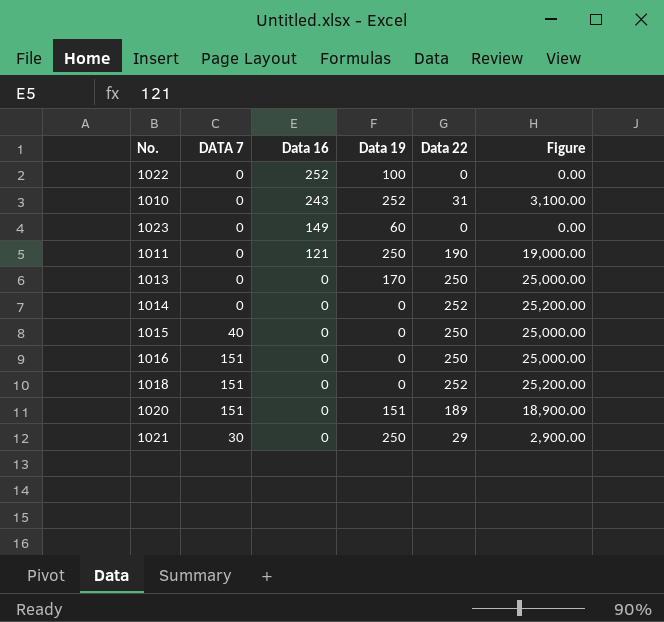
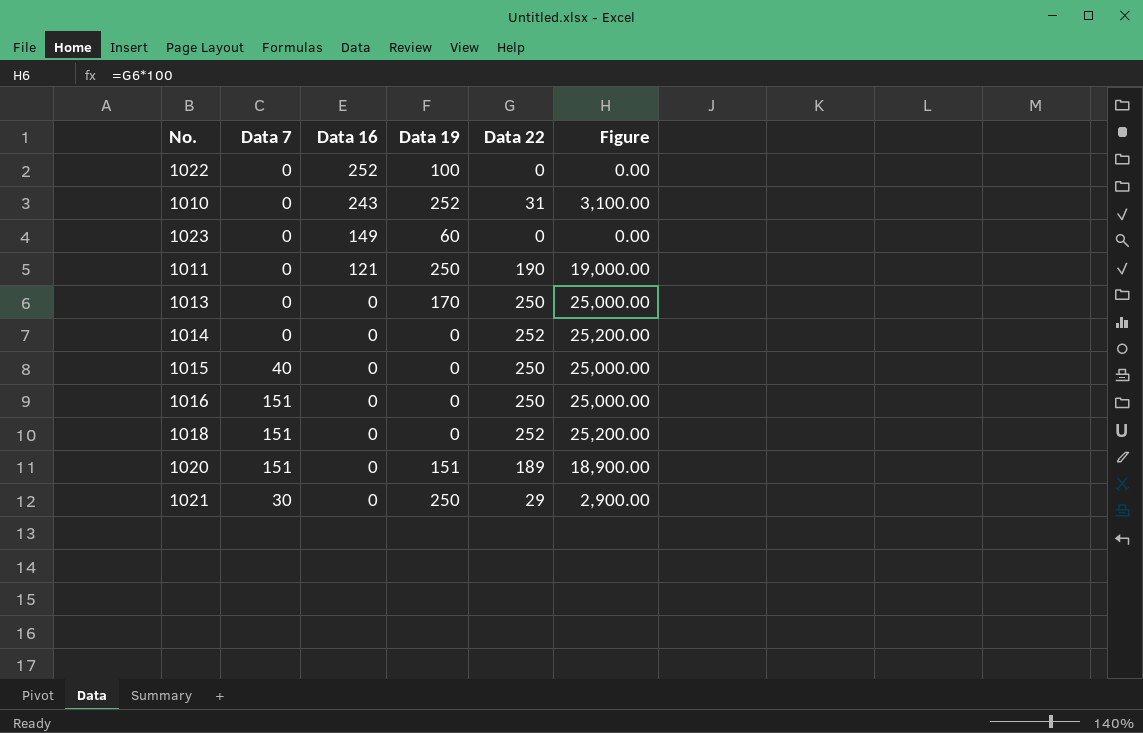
column name: DATA 7 -> Data 7

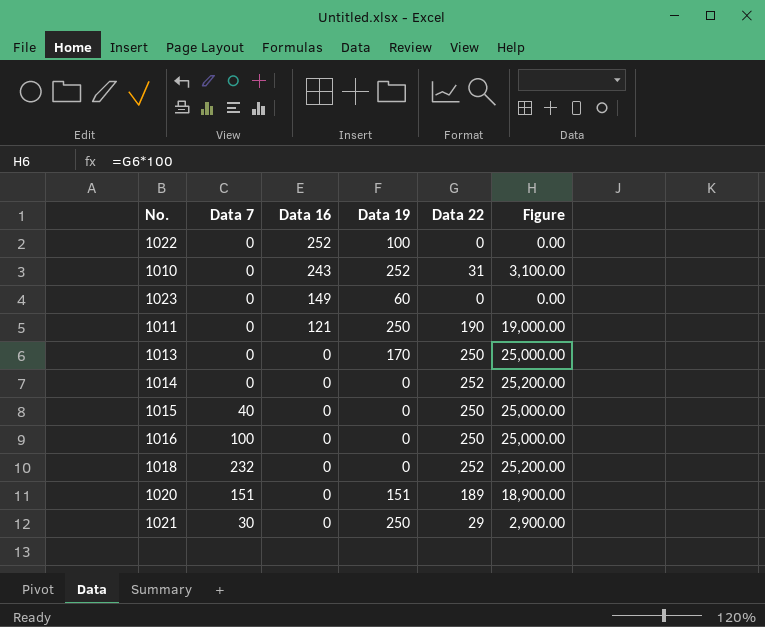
1016 | Data 7: 151 -> 100
1018 | Data 7: 151 -> 232

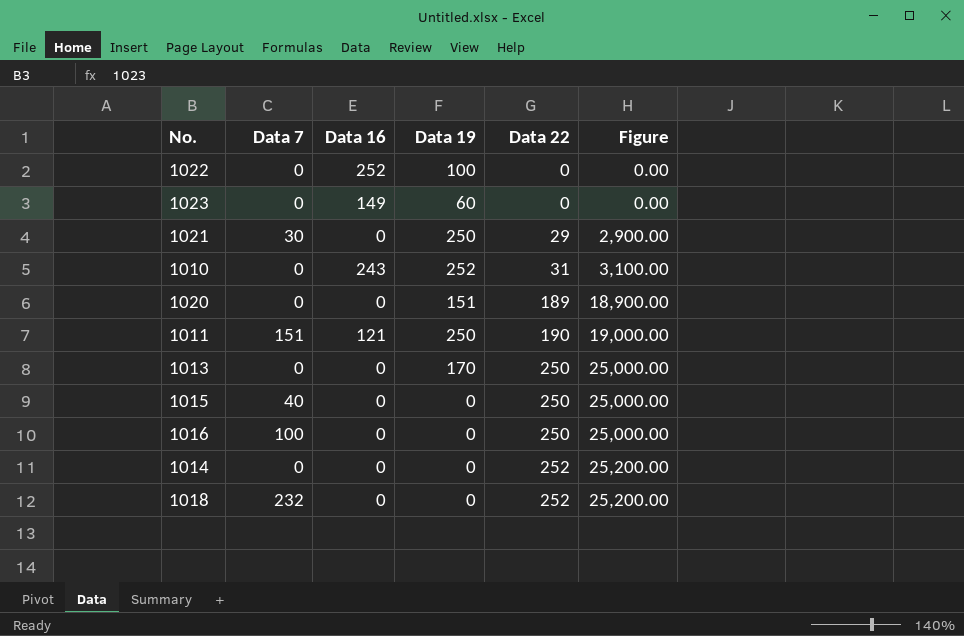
row order: Data 16 descending -> Data 22 ascending
1020 | Data 7: 151 -> 0
1011 | Data 7: 0 -> 151

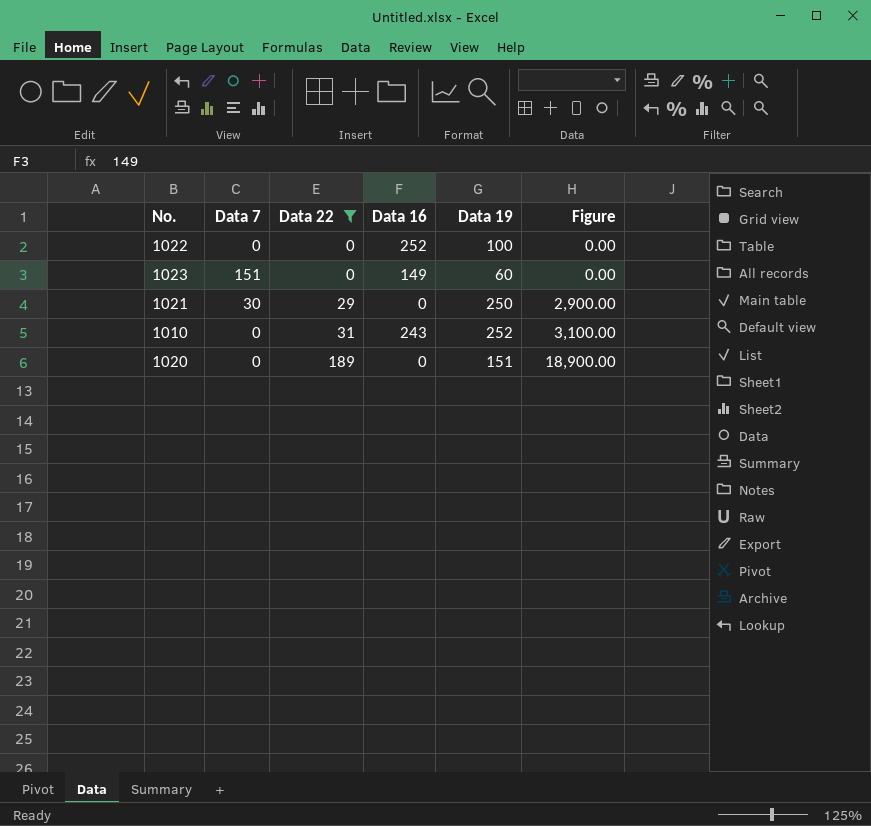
filter: none -> Data 22 <= 189
column Data 22 | position: 5 -> 3
1023 | Data 7: 0 -> 151

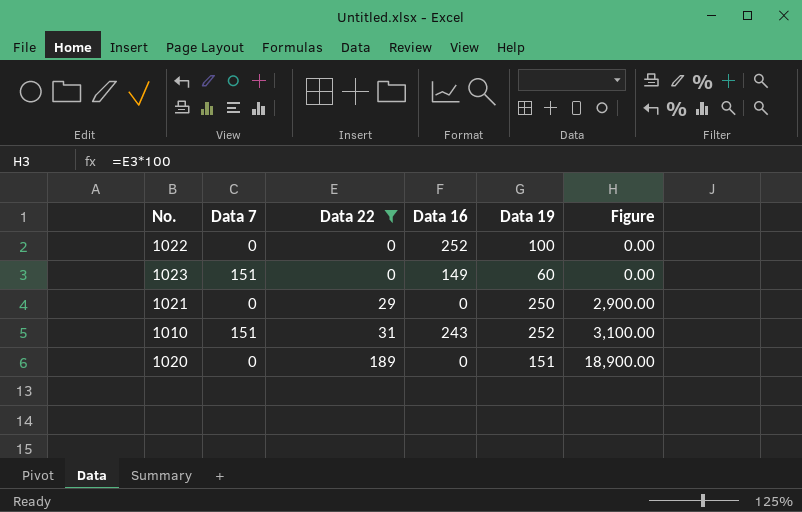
1021 | Data 7: 30 -> 0
1010 | Data 7: 0 -> 151

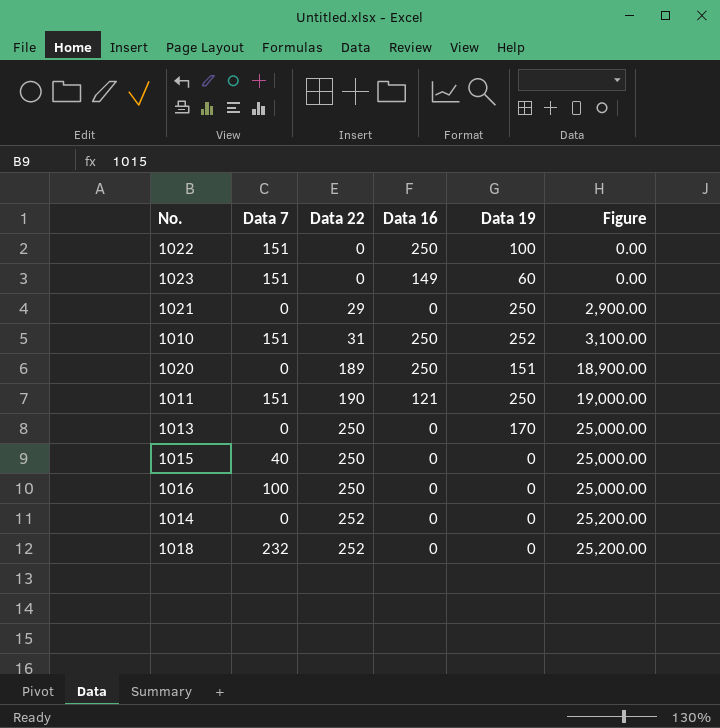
filter: Data 22 <= 189 -> none
1022 | Data 7: 0 -> 151
1022 | Data 16: 252 -> 250
1010 | Data 16: 243 -> 250
1020 | Data 16: 0 -> 250

